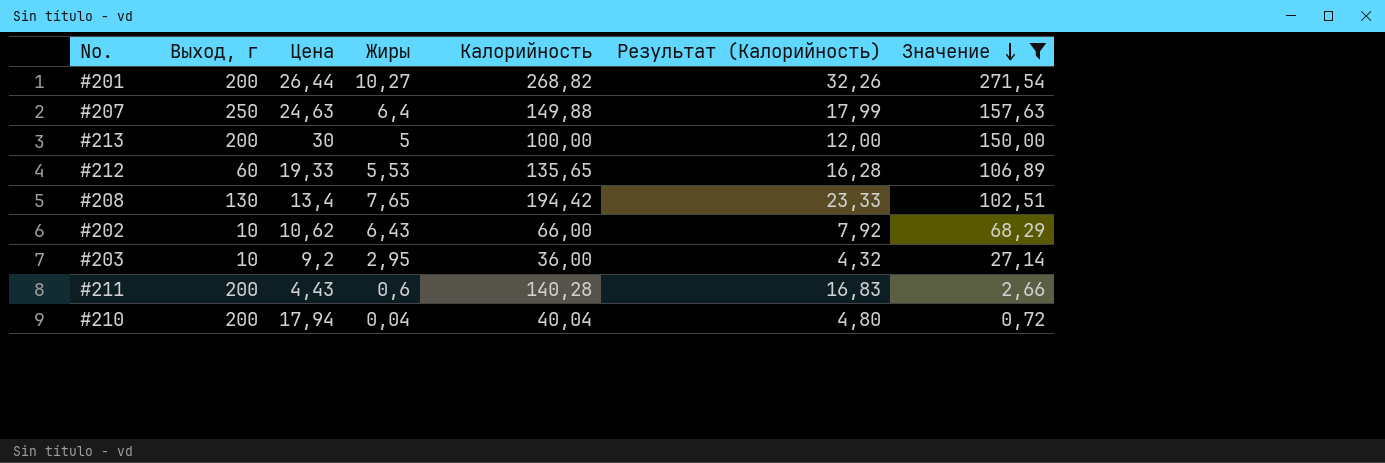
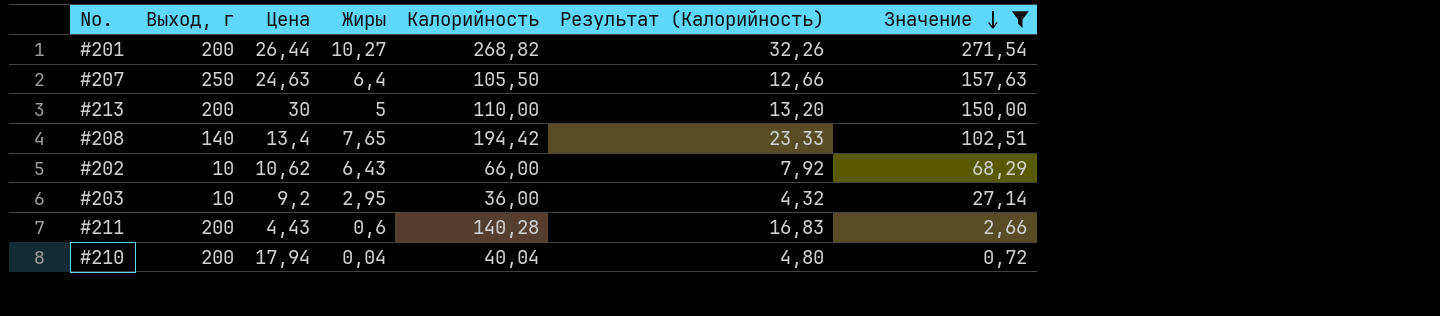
row #212: 60 | 19,33 | 5,53 | 135,65 | 16,28 | 106,89 -> none
#207 | Калорийность: 149,88 -> 105,50
#207 | Результат (Калорийность): 17,99 -> 12,66
#213 | Калорийность: 100,00 -> 110,00
#213 | Результат (Калорийность): 12,00 -> 13,20
#208 | Выход, г: 130 -> 140

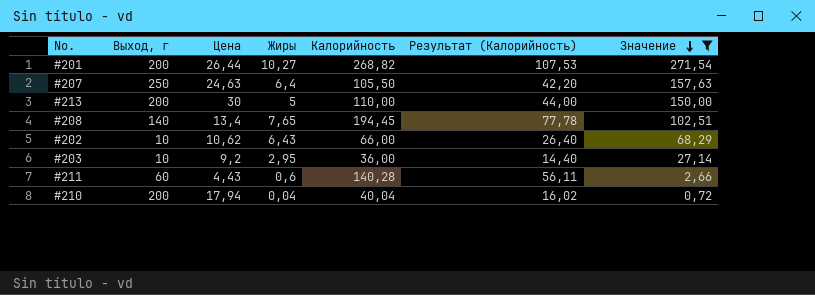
column Результат (Калорийность) | formula: [Калорийность] * 0,12 -> [Калорийность] * 0,4
#208 | Калорийность: 194,42 -> 194,45
#211 | Выход, г: 200 -> 60

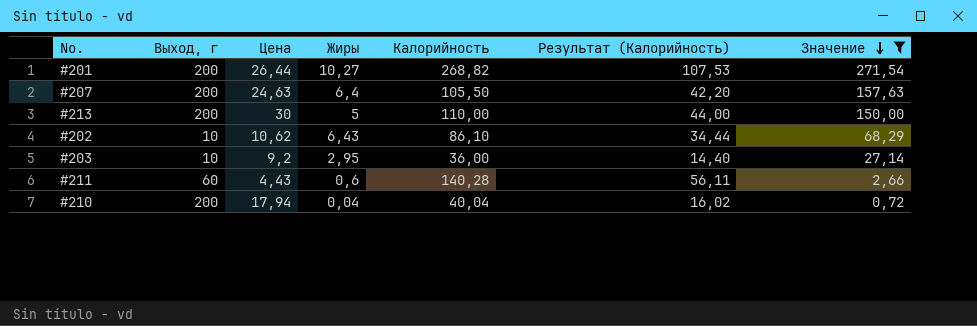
row #208: 140 | 13,4 | 7,65 | 194,45 | 77,78 | 102,51 -> none
#207 | Выход, г: 250 -> 200
#202 | Калорийность: 66,00 -> 86,10
#202 | Результат (Калорийность): 26,40 -> 34,44

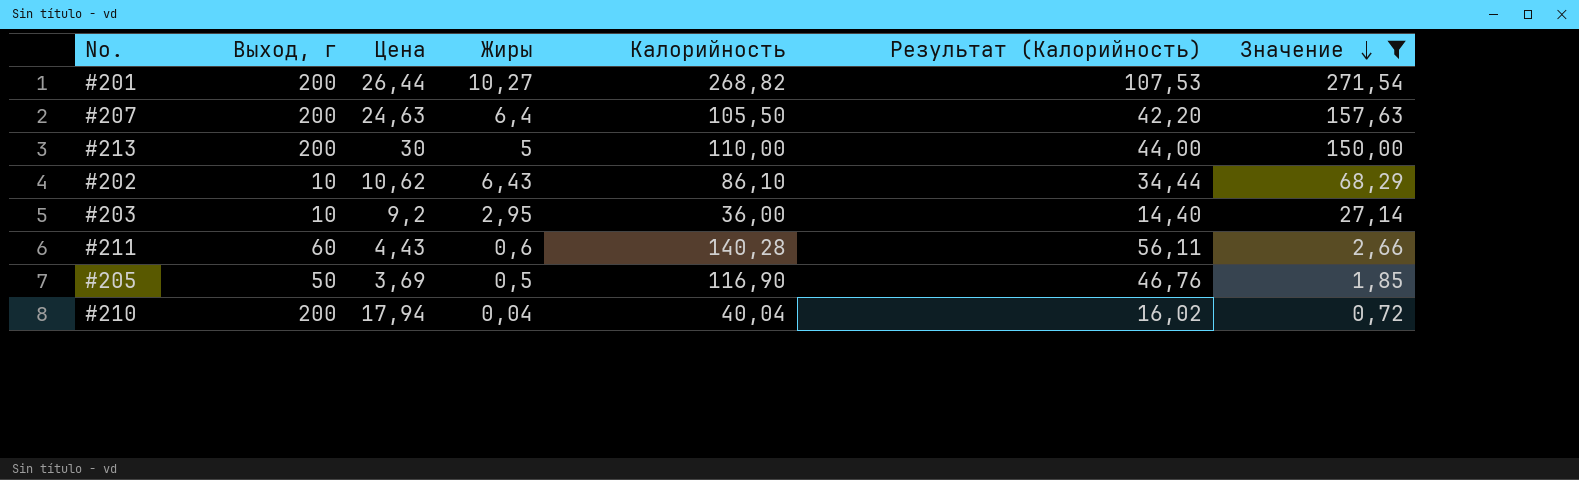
row #205: none -> 50 | 3,69 | 0,5 | 116,90 | 46,76 | 1,85

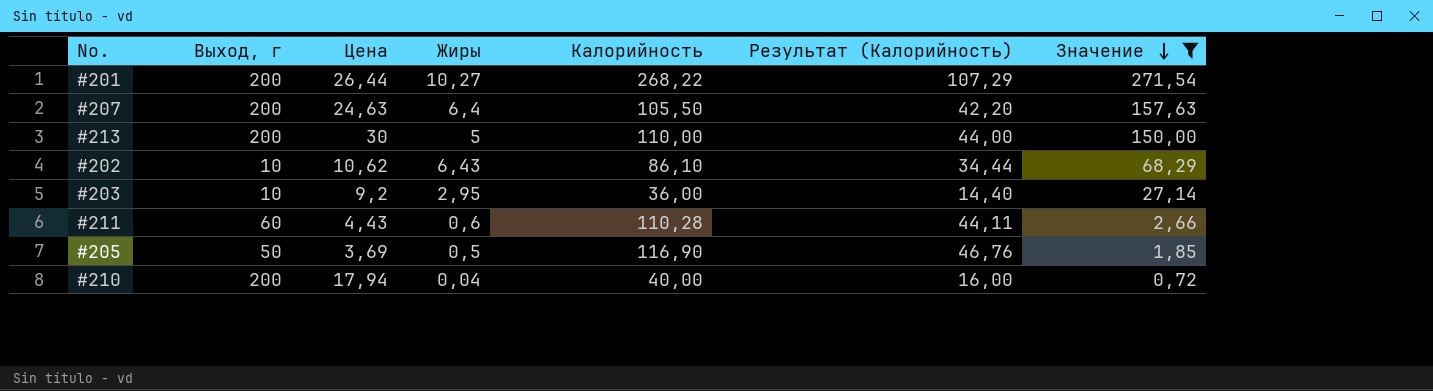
#201 | Калорийность: 268,82 -> 268,22
#201 | Результат (Калорийность): 107,53 -> 107,29
#211 | Калорийность: 140,28 -> 110,28
#211 | Результат (Калорийность): 56,11 -> 44,11
#210 | Калорийность: 40,04 -> 40,00
#210 | Результат (Калорийность): 16,02 -> 16,00

